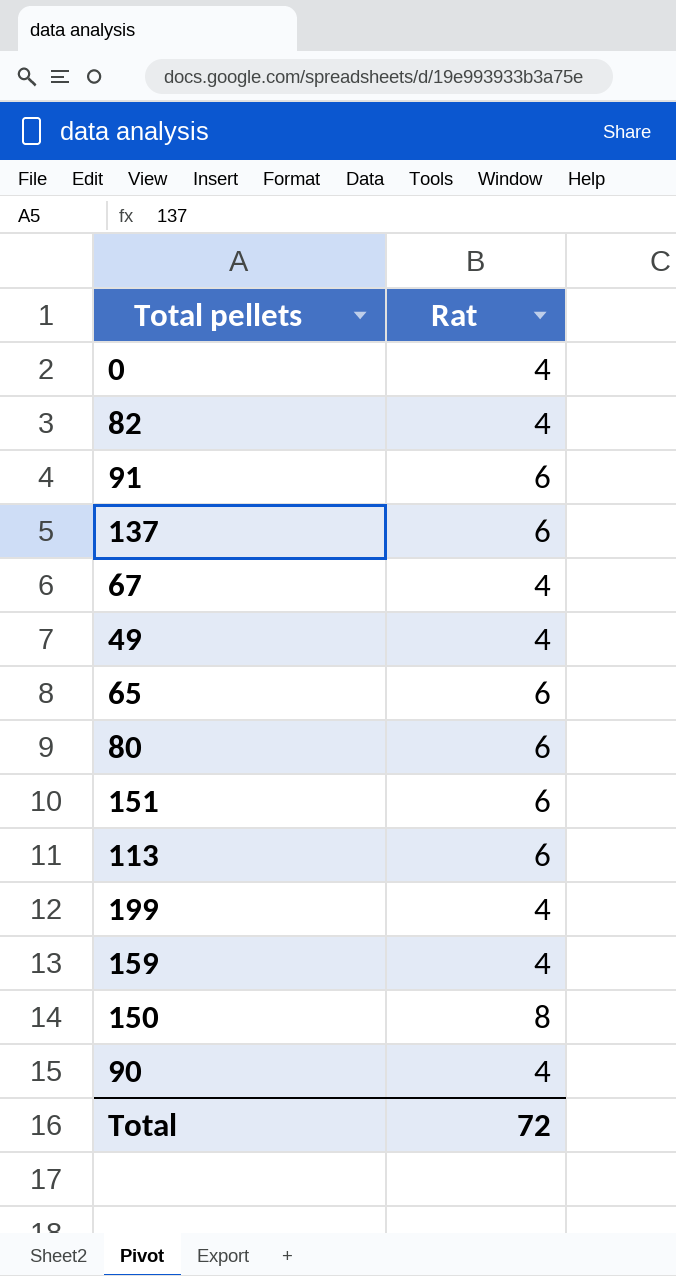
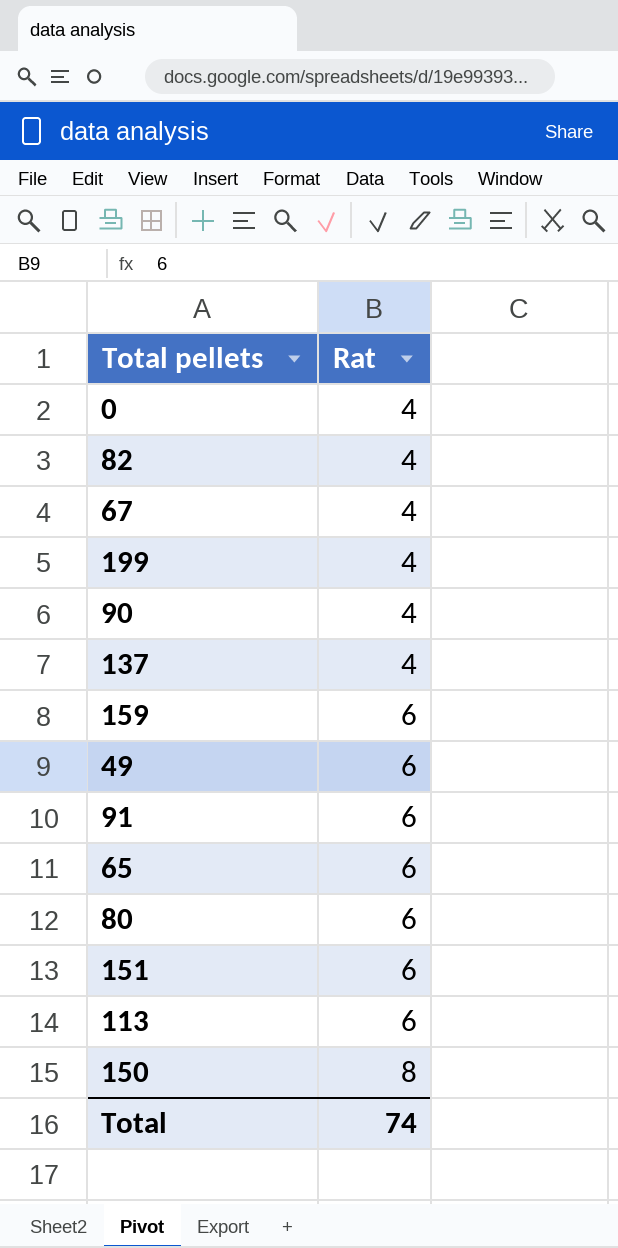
row order: none -> Rat ascending
137 | Rat: 6 -> 4
159 | Rat: 4 -> 6
49 | Rat: 4 -> 6
Total | Rat: 72 -> 74

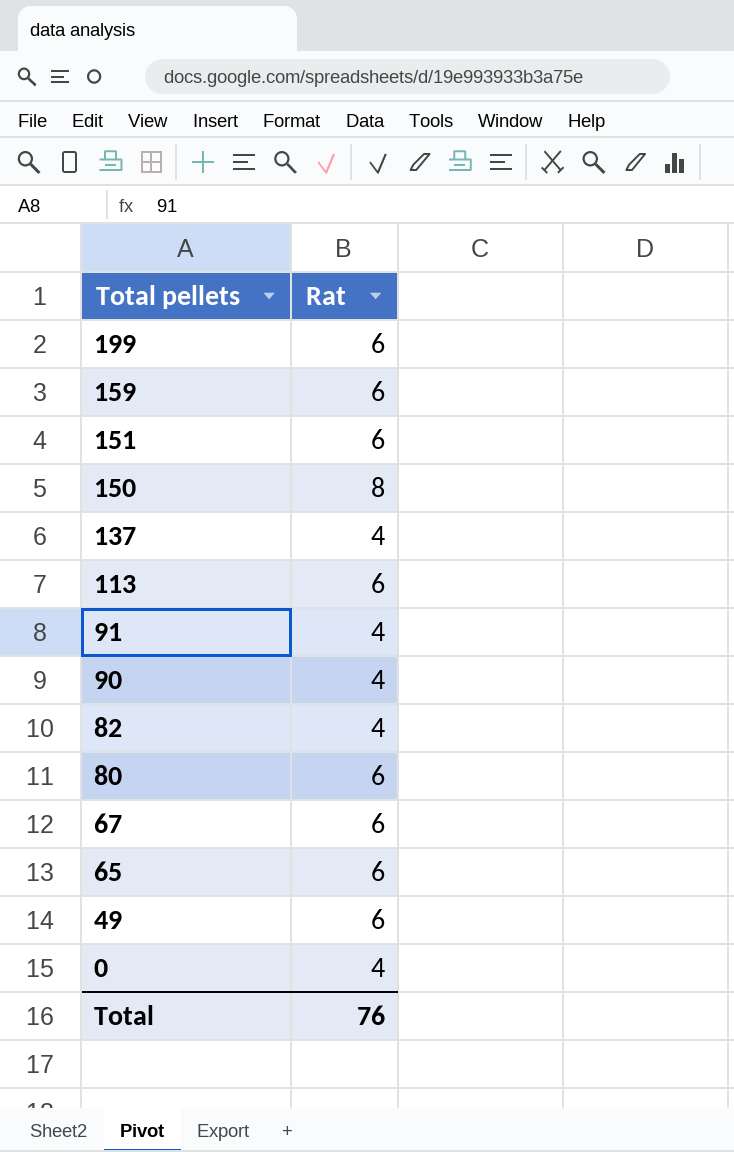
row order: Rat ascending -> Total pellets descending
199 | Rat: 4 -> 6
91 | Rat: 6 -> 4
67 | Rat: 4 -> 6
Total | Rat: 74 -> 76

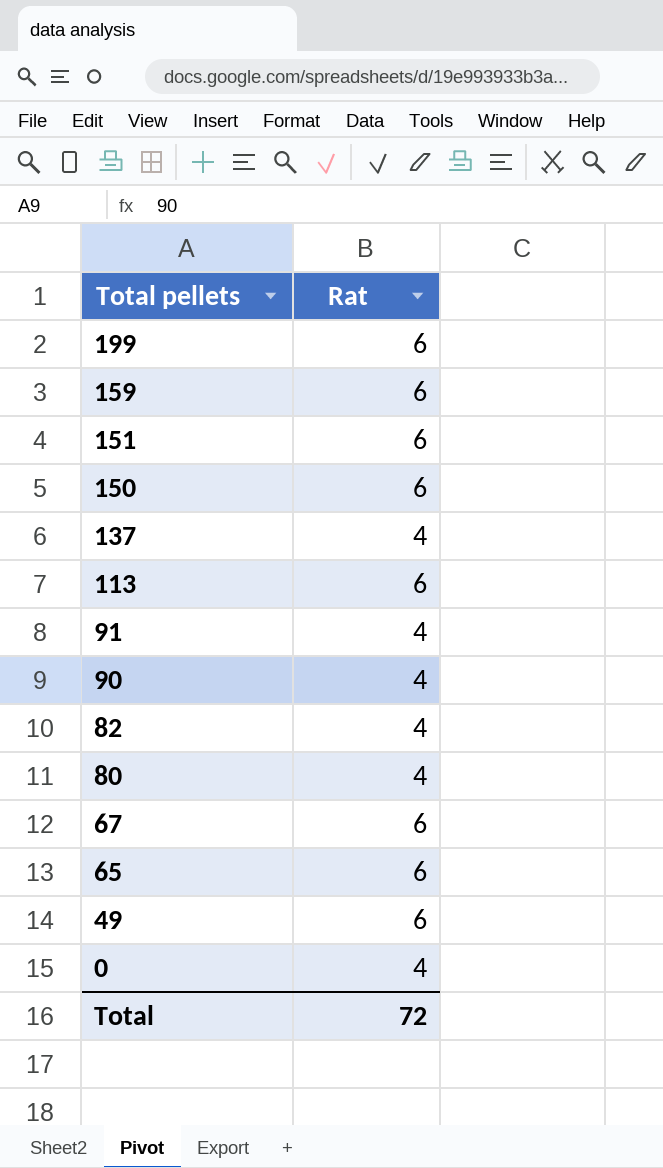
150 | Rat: 8 -> 6
80 | Rat: 6 -> 4
Total | Rat: 76 -> 72

